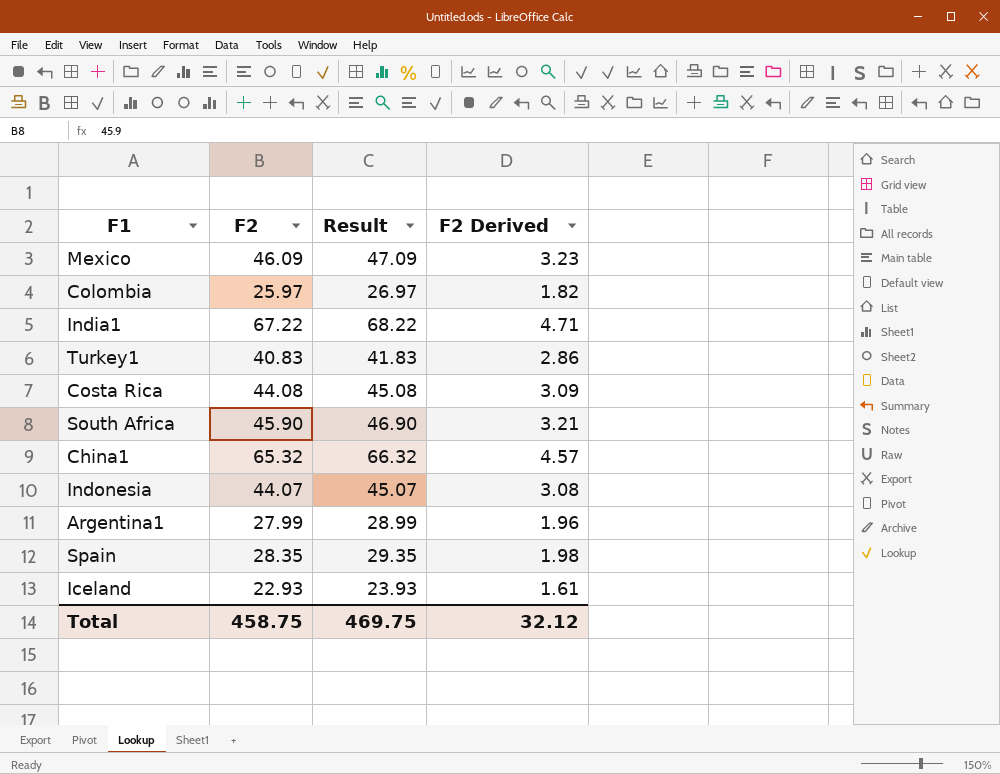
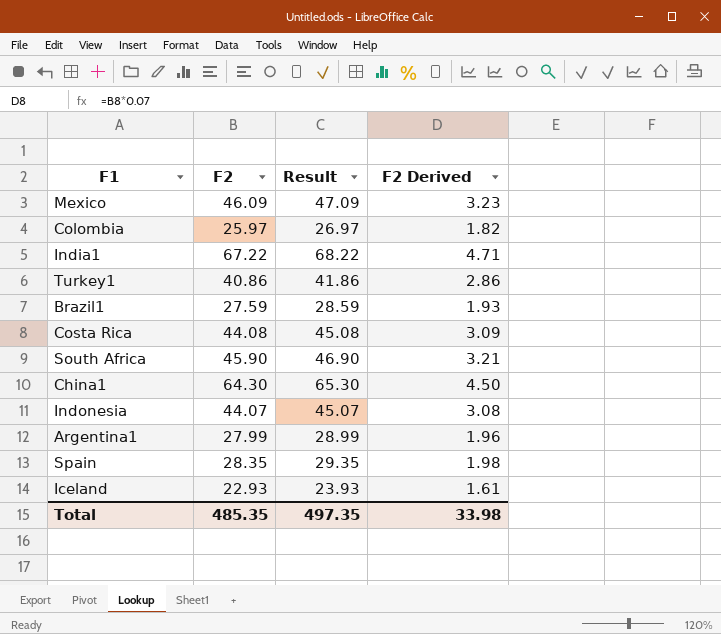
Turkey1 | F2: 40.83 -> 40.86
Turkey1 | Result: 41.83 -> 41.86
row Brazil1: none -> 27.59 | 28.59 | 1.93
China1 | F2: 65.32 -> 64.30
China1 | Result: 66.32 -> 65.30
China1 | F2 Derived: 4.57 -> 4.50
Total | F2: 458.75 -> 485.35
Total | Result: 469.75 -> 497.35
Total | F2 Derived: 32.12 -> 33.98

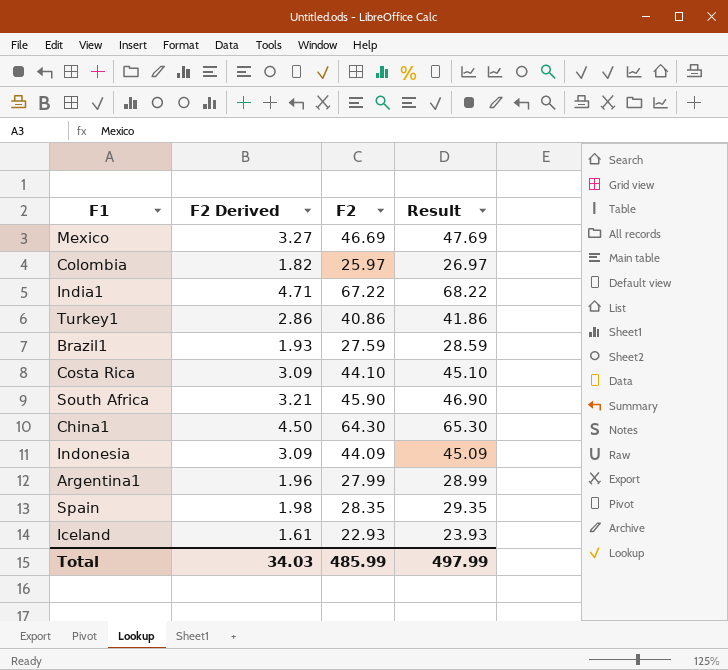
column F2 Derived | position: 4 -> 2
Mexico | F2 Derived: 3.23 -> 3.27
Mexico | F2: 46.09 -> 46.69
Mexico | Result: 47.09 -> 47.69
Costa Rica | F2: 44.08 -> 44.10
Costa Rica | Result: 45.08 -> 45.10
Indonesia | F2 Derived: 3.08 -> 3.09
Indonesia | F2: 44.07 -> 44.09
Indonesia | Result: 45.07 -> 45.09
Total | F2 Derived: 33.98 -> 34.03
Total | F2: 485.35 -> 485.99
Total | Result: 497.35 -> 497.99

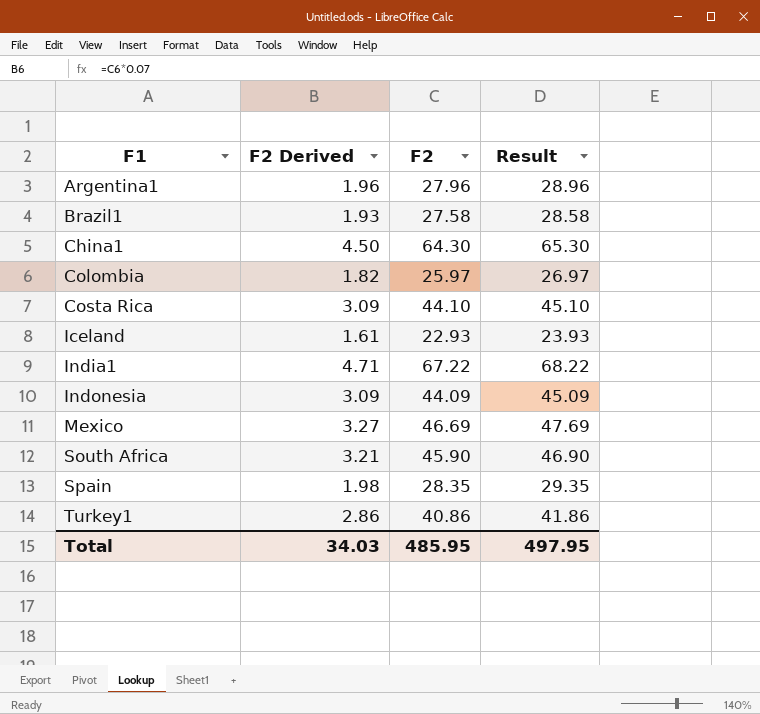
row order: none -> F1 ascending
Argentina1 | F2: 27.99 -> 27.96
Argentina1 | Result: 28.99 -> 28.96
Brazil1 | F2: 27.59 -> 27.58
Brazil1 | Result: 28.59 -> 28.58
Total | F2: 485.99 -> 485.95
Total | Result: 497.99 -> 497.95

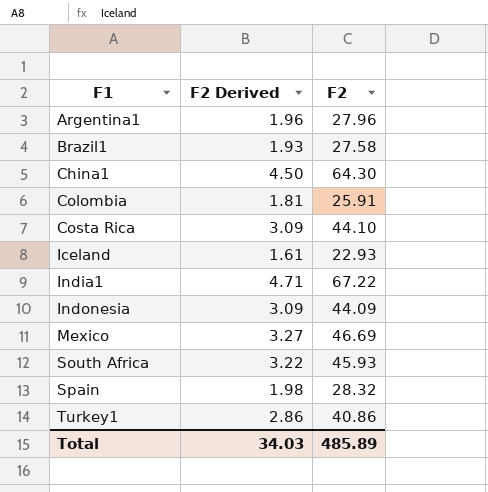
column Result | formula: [F2] + 1 -> none
Colombia | F2 Derived: 1.82 -> 1.81
Colombia | F2: 25.97 -> 25.91
South Africa | F2 Derived: 3.21 -> 3.22
South Africa | F2: 45.90 -> 45.93
Spain | F2: 28.35 -> 28.32
Total | F2: 485.95 -> 485.89

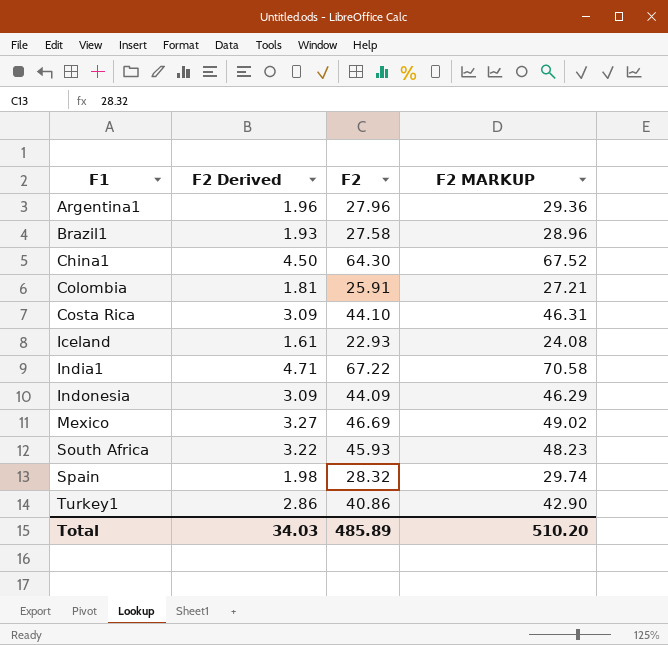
column F2 MARKUP | formula: none -> [F2] * 1.05

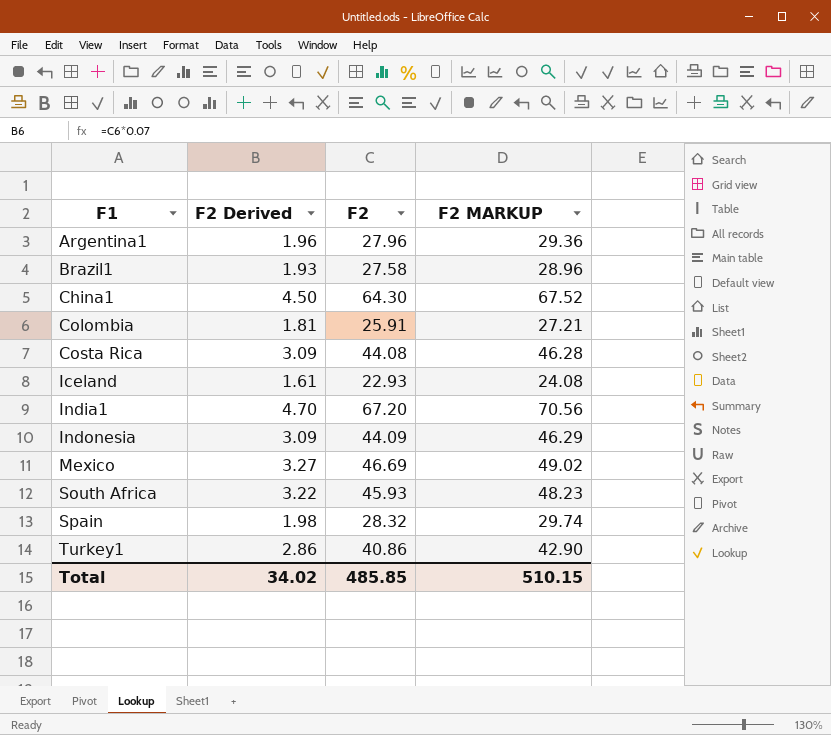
Costa Rica | F2: 44.10 -> 44.08
Costa Rica | F2 MARKUP: 46.31 -> 46.28
India1 | F2 Derived: 4.71 -> 4.70
India1 | F2: 67.22 -> 67.20
India1 | F2 MARKUP: 70.58 -> 70.56
Total | F2 Derived: 34.03 -> 34.02
Total | F2: 485.89 -> 485.85
Total | F2 MARKUP: 510.20 -> 510.15

